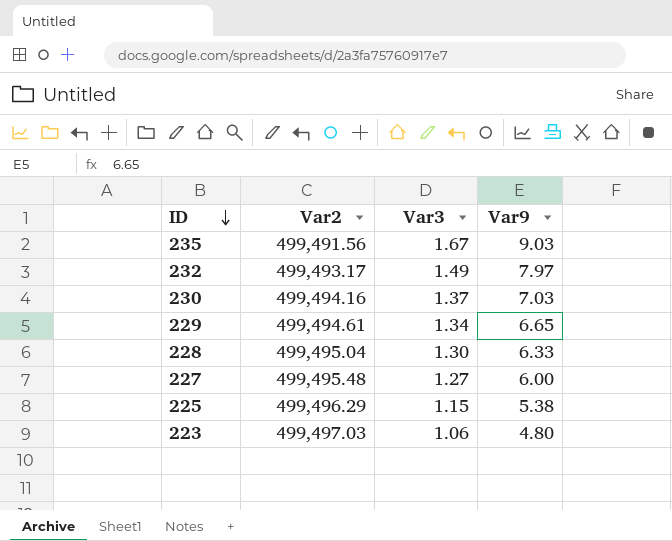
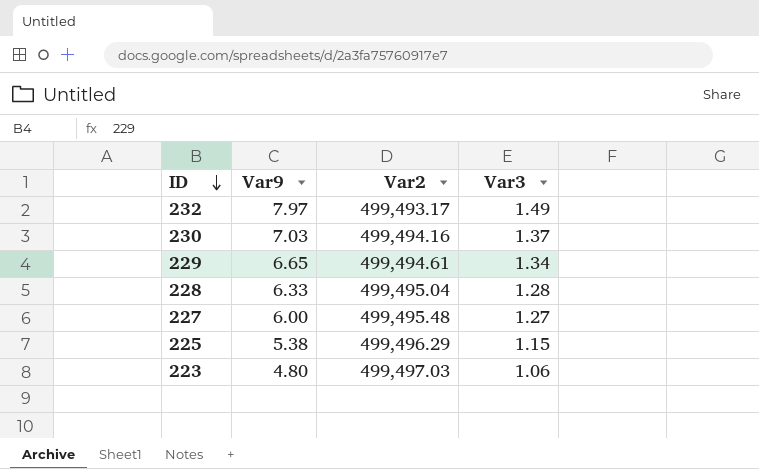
column Var9 | position: 4 -> 2
row 235: 499,491.56 | 1.67 | 9.03 -> none
228 | Var3: 1.30 -> 1.28

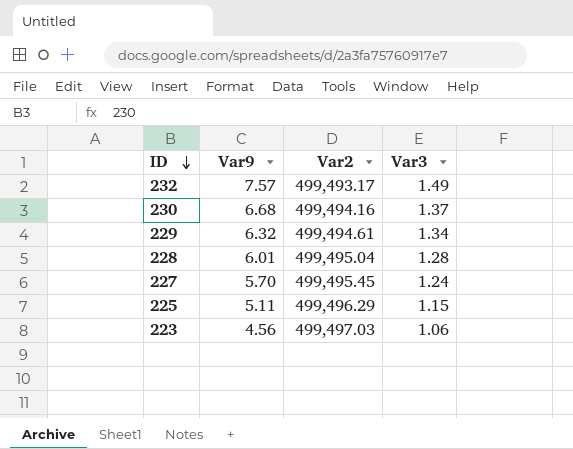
232 | Var9: 7.97 -> 7.57
230 | Var9: 7.03 -> 6.68
229 | Var9: 6.65 -> 6.32
228 | Var9: 6.33 -> 6.01
227 | Var9: 6.00 -> 5.70
227 | Var2: 499,495.48 -> 499,495.45
227 | Var3: 1.27 -> 1.24
225 | Var9: 5.38 -> 5.11
223 | Var9: 4.80 -> 4.56

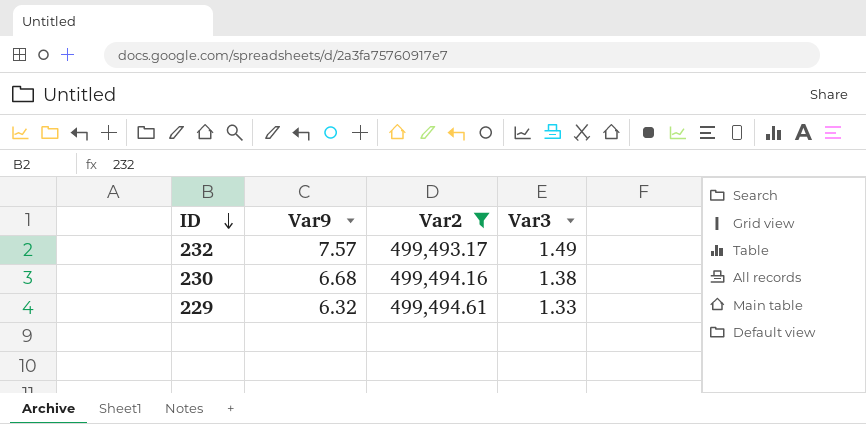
filter: none -> Var2 <= 499,494.61
230 | Var3: 1.37 -> 1.38
229 | Var3: 1.34 -> 1.33

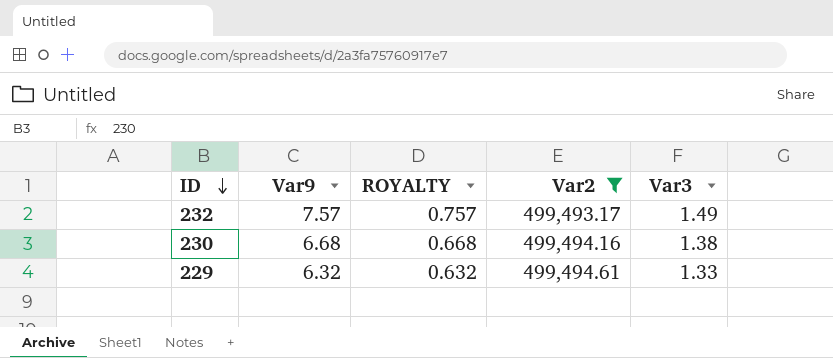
column ROYALTY | formula: none -> [Var9] * 0.1

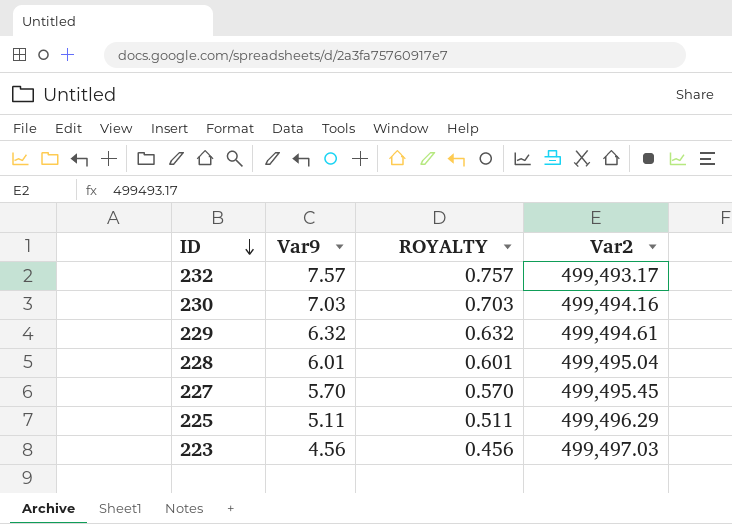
filter: Var2 <= 499,494.61 -> none
column Var3 | position: 5 -> none
230 | Var9: 6.68 -> 7.03
230 | ROYALTY: 0.668 -> 0.703

